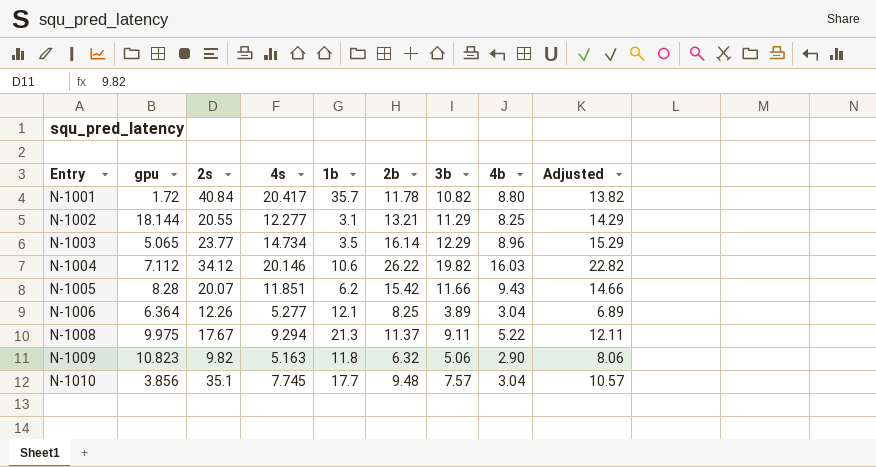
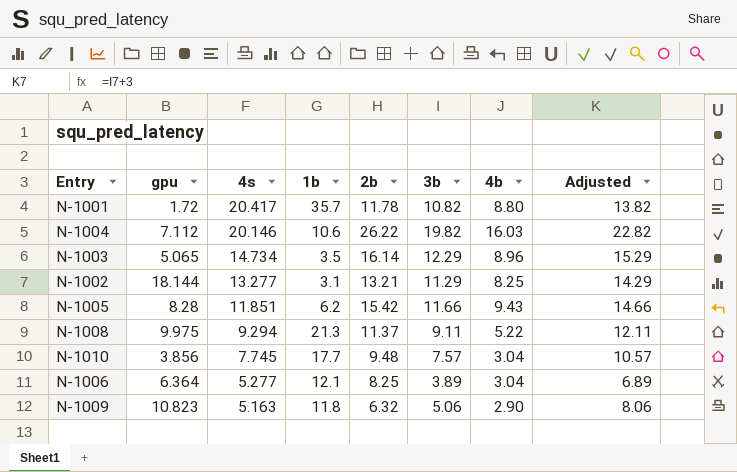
row order: Entry ascending -> 4s descending
column 2s | position: 3 -> none
N-1002 | 4s: 12.277 -> 13.277

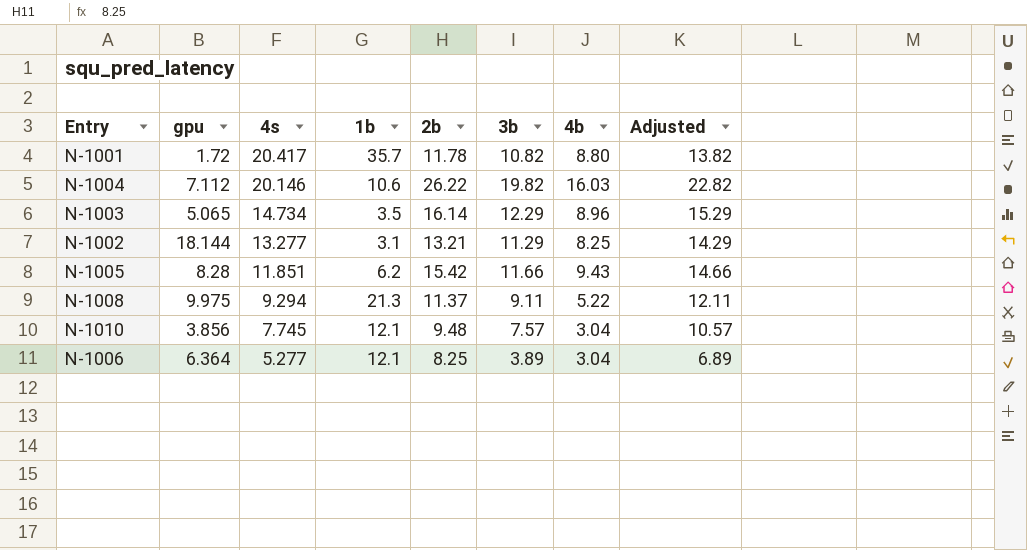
row N-1009: 10.823 | 5.163 | 11.8 | 6.32 | 5.06 | 2.90 | 8.06 -> none
N-1010 | 1b: 17.7 -> 12.1

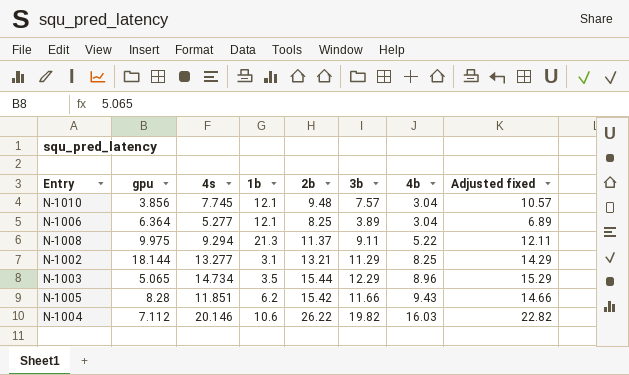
row order: 4s descending -> 4b ascending
column name: Adjusted -> Adjusted fixed
row N-1001: 1.72 | 20.417 | 35.7 | 11.78 | 10.82 | 8.80 | 13.82 -> none
N-1003 | 2b: 16.14 -> 15.44

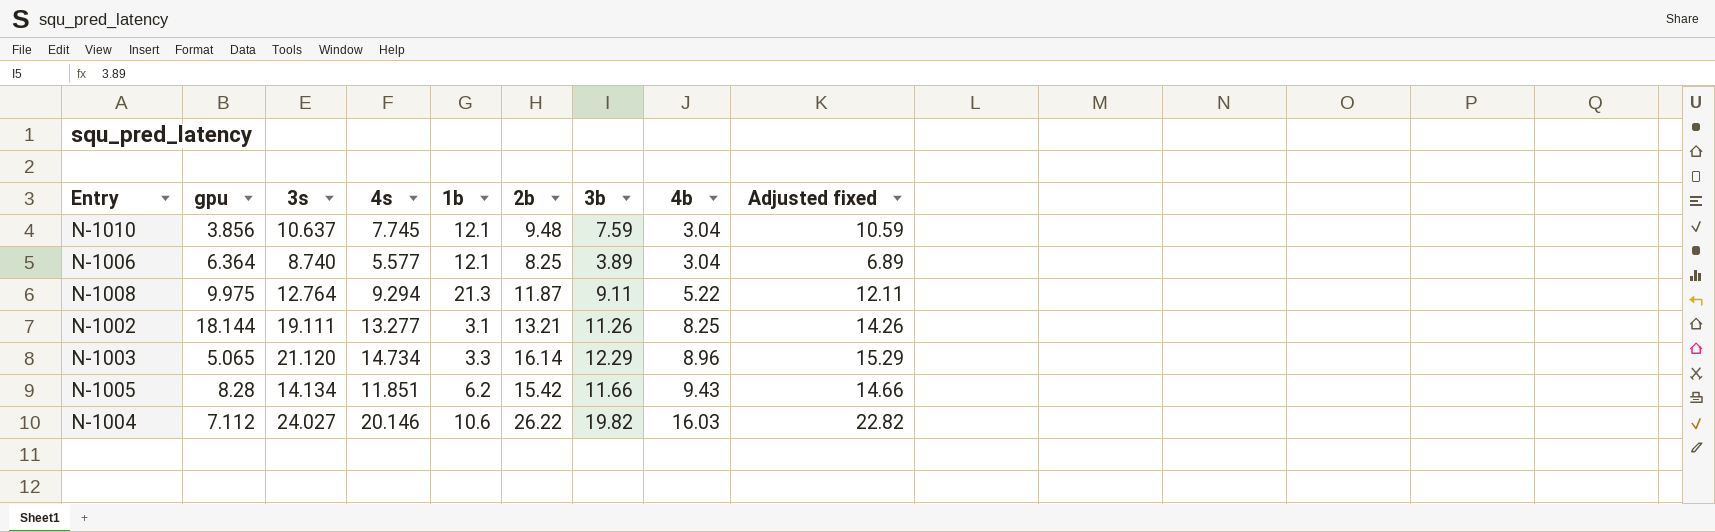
column 3s | position: none -> 3
N-1010 | 3b: 7.57 -> 7.59
N-1010 | Adjusted fixed: 10.57 -> 10.59
N-1006 | 4s: 5.277 -> 5.577
N-1008 | 2b: 11.37 -> 11.87
N-1002 | 3b: 11.29 -> 11.26
N-1002 | Adjusted fixed: 14.29 -> 14.26
N-1003 | 1b: 3.5 -> 3.3
N-1003 | 2b: 15.44 -> 16.14

